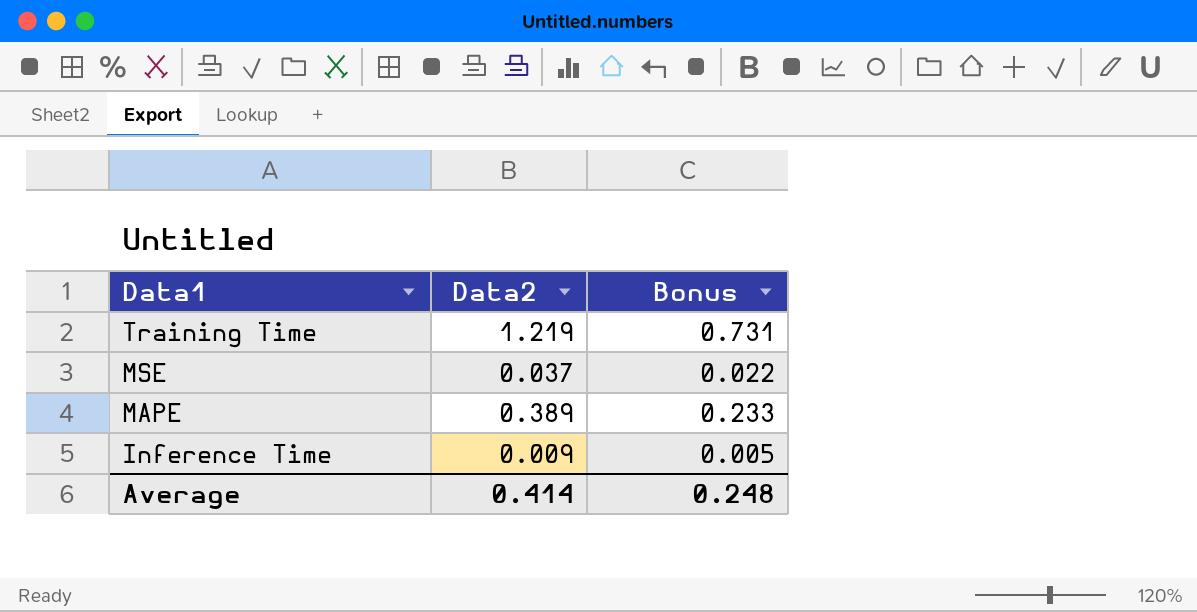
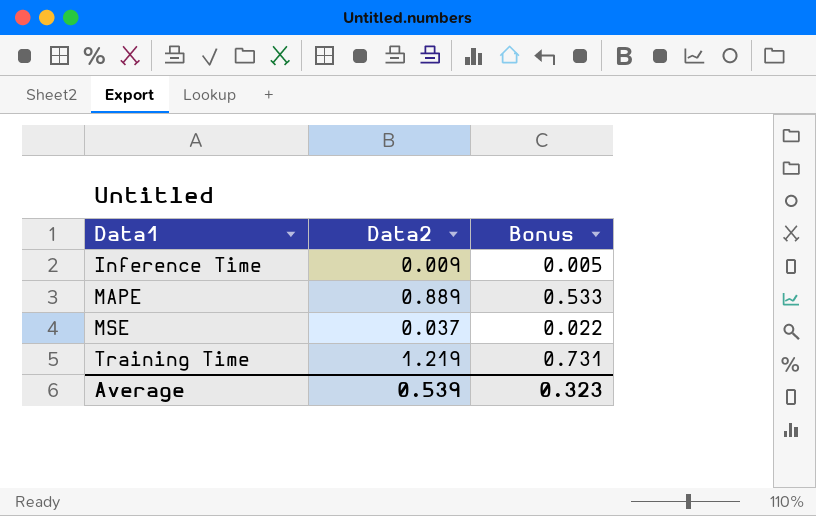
row order: Data1 descending -> Data1 ascending
MAPE | Data2: 0.389 -> 0.889
MAPE | Bonus: 0.233 -> 0.533
Average | Data2: 0.414 -> 0.539
Average | Bonus: 0.248 -> 0.323

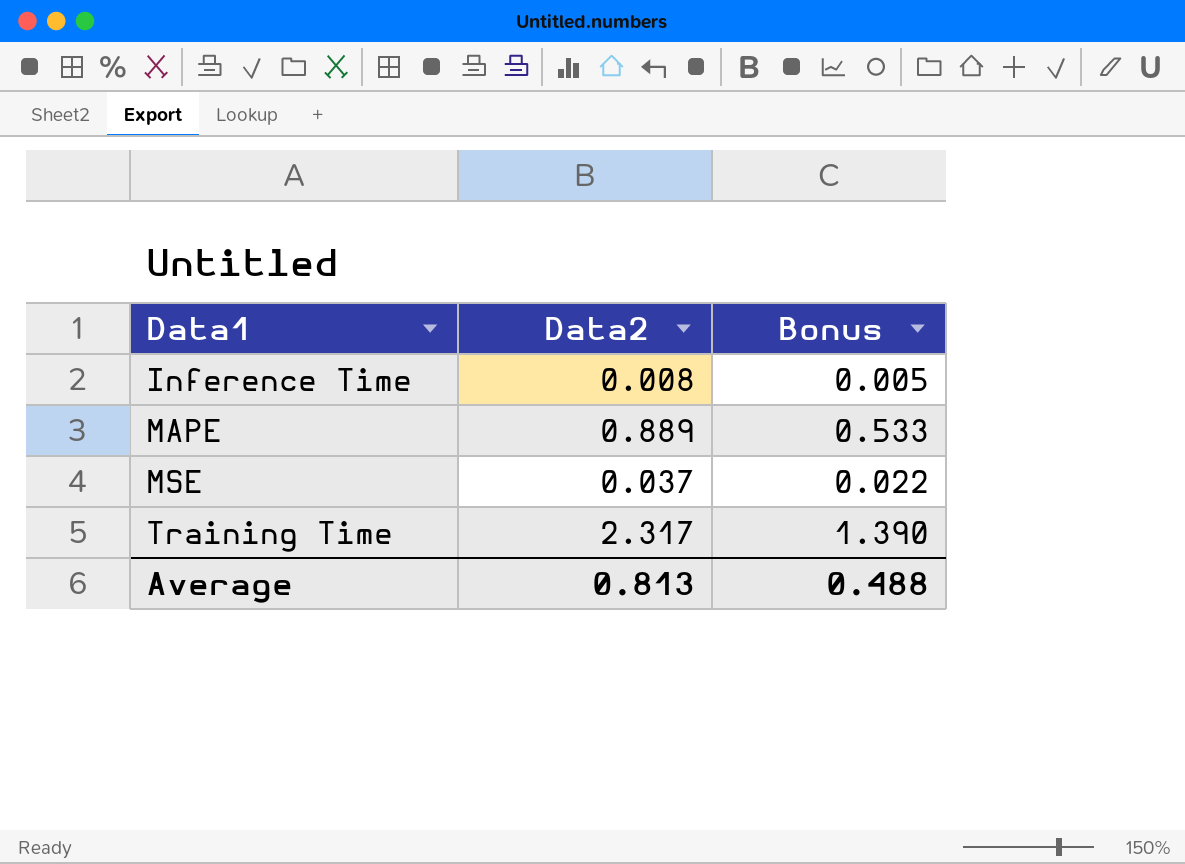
Inference Time | Data2: 0.009 -> 0.008
Training Time | Data2: 1.219 -> 2.317
Training Time | Bonus: 0.731 -> 1.390
Average | Data2: 0.539 -> 0.813
Average | Bonus: 0.323 -> 0.488

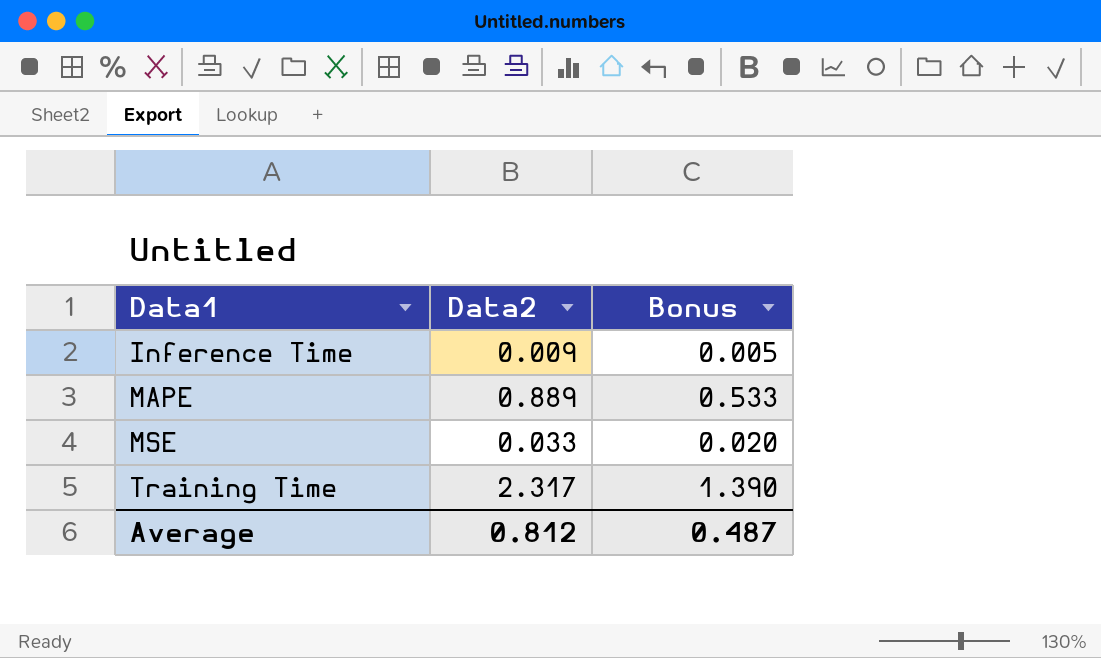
Inference Time | Data2: 0.008 -> 0.009
MSE | Data2: 0.037 -> 0.033
MSE | Bonus: 0.022 -> 0.020
Average | Data2: 0.813 -> 0.812
Average | Bonus: 0.488 -> 0.487

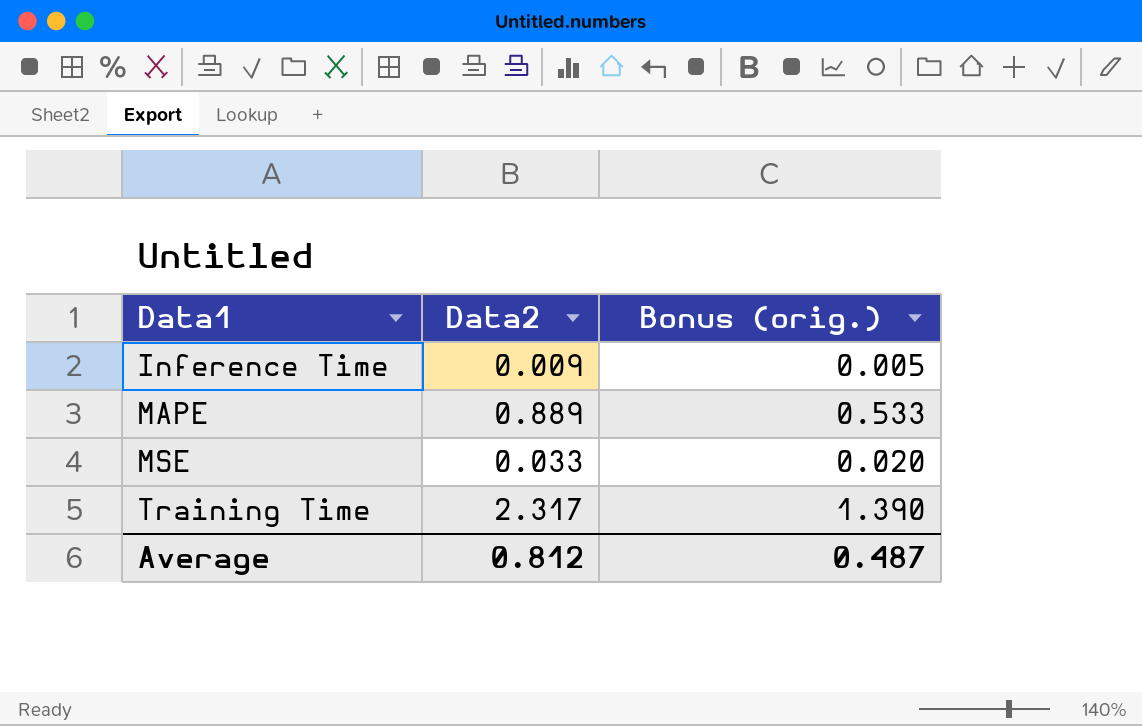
column name: Bonus -> Bonus (orig.)

